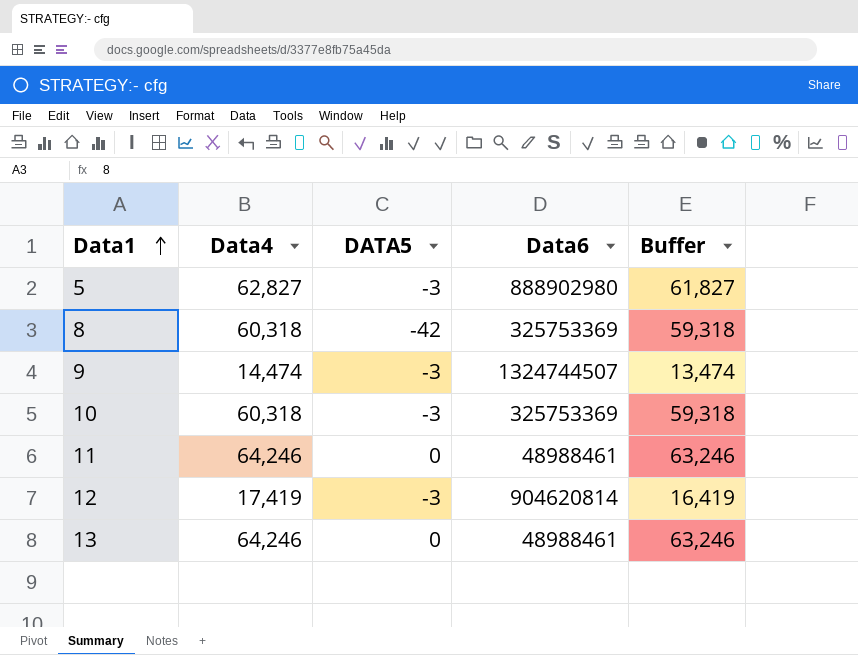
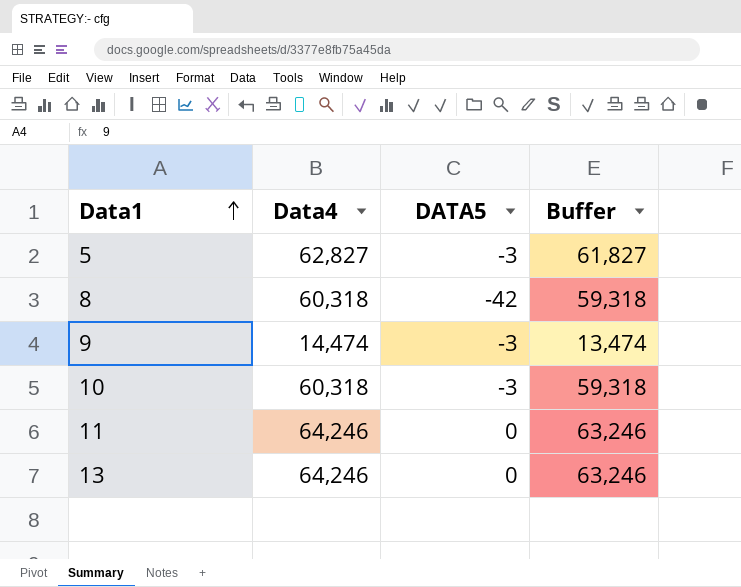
column Data6 | position: 4 -> none
row 12: 17,419 | -3 | 904620814 | 16,419 -> none

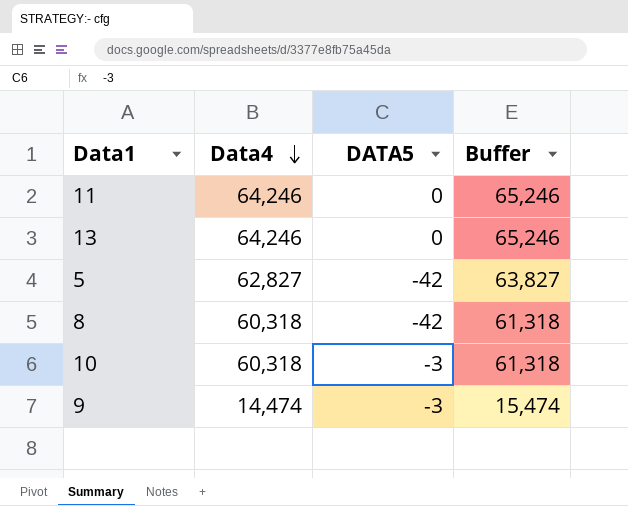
row order: Data1 ascending -> Data4 descending
column Buffer | formula: [Data4] - 1000 -> [Data4] + 1000
5 | DATA5: -3 -> -42

